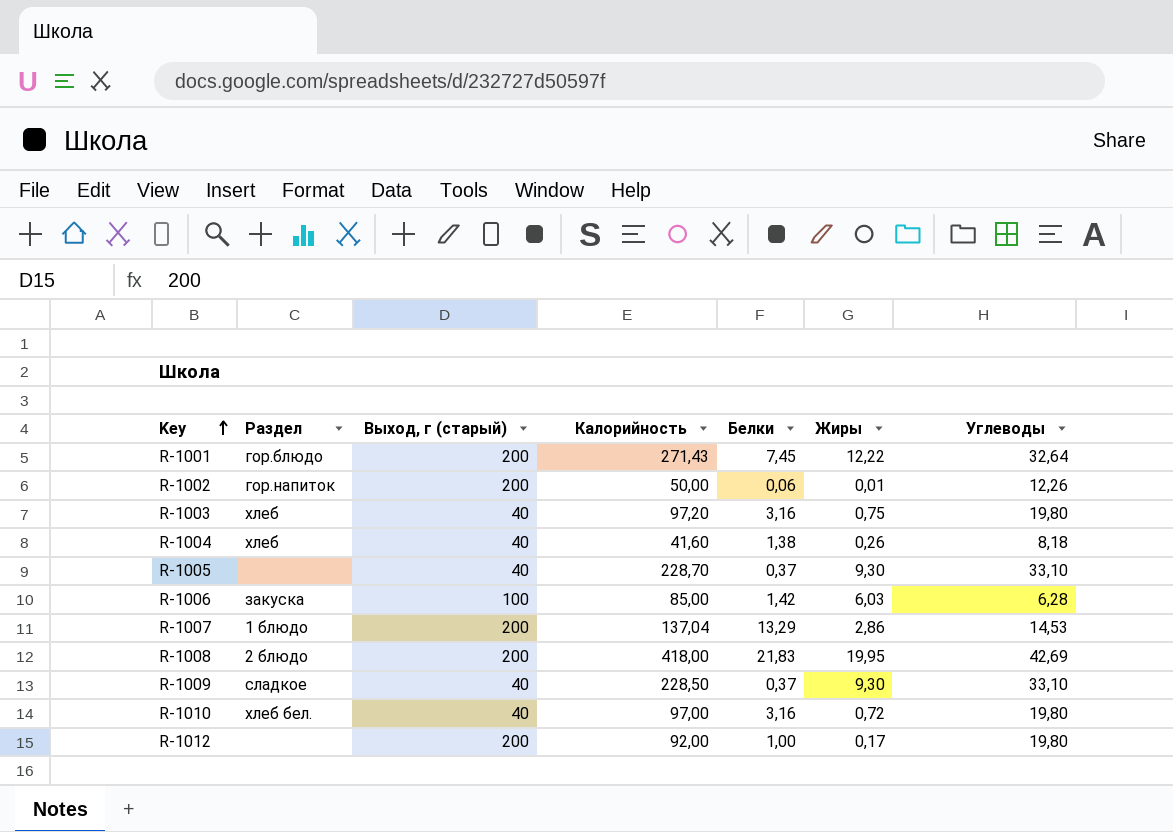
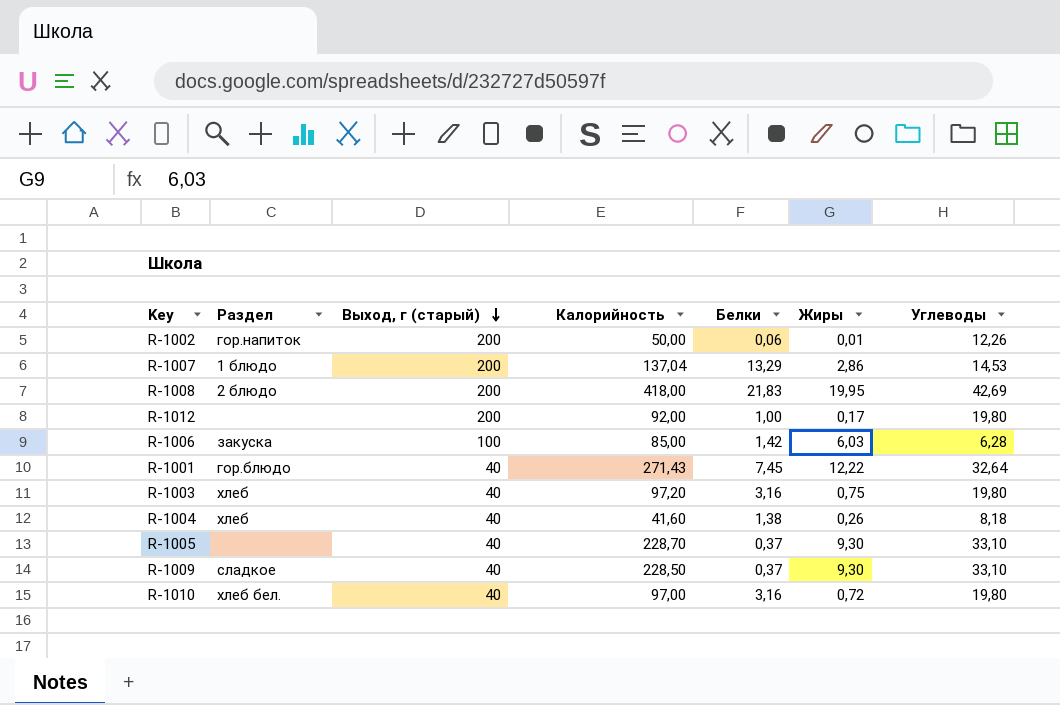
row order: Key ascending -> Выход, г (старый) descending
R-1001 | Выход, г (старый): 200 -> 40

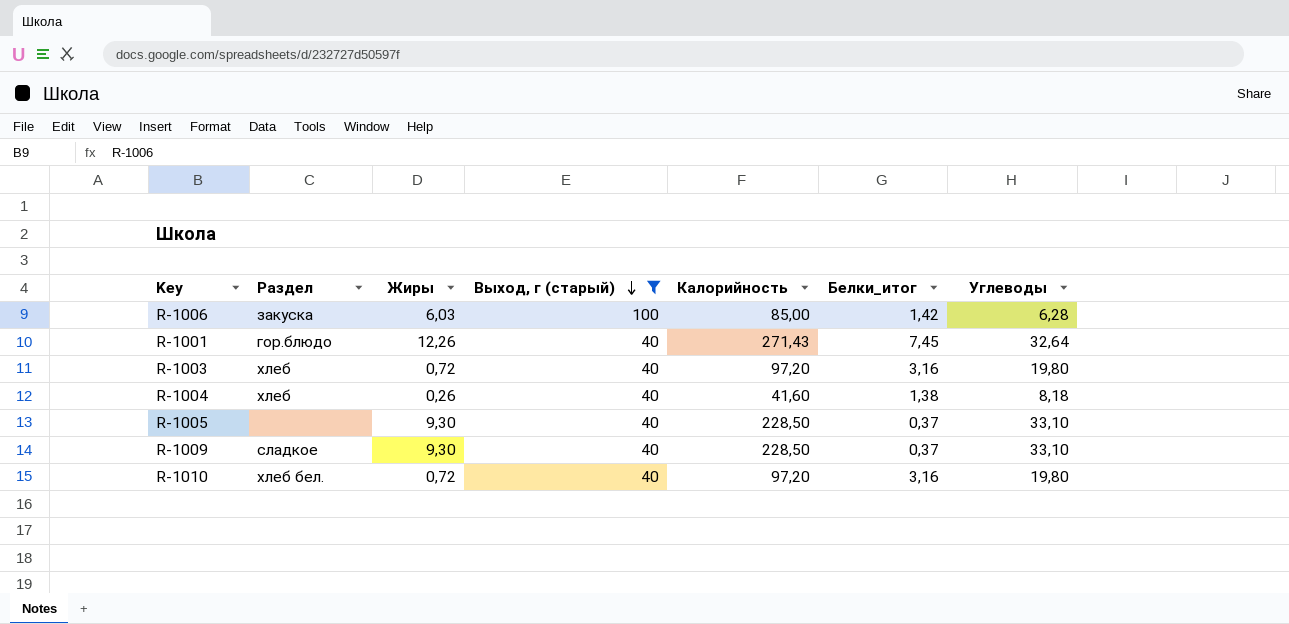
filter: none -> Выход, г (старый) != 200
column Жиры | position: 6 -> 3
column name: Белки -> Белки_итог
R-1001 | Жиры: 12,22 -> 12,26
R-1003 | Жиры: 0,75 -> 0,72
R-1005 | Калорийность: 228,70 -> 228,50
R-1010 | Калорийность: 97,00 -> 97,20

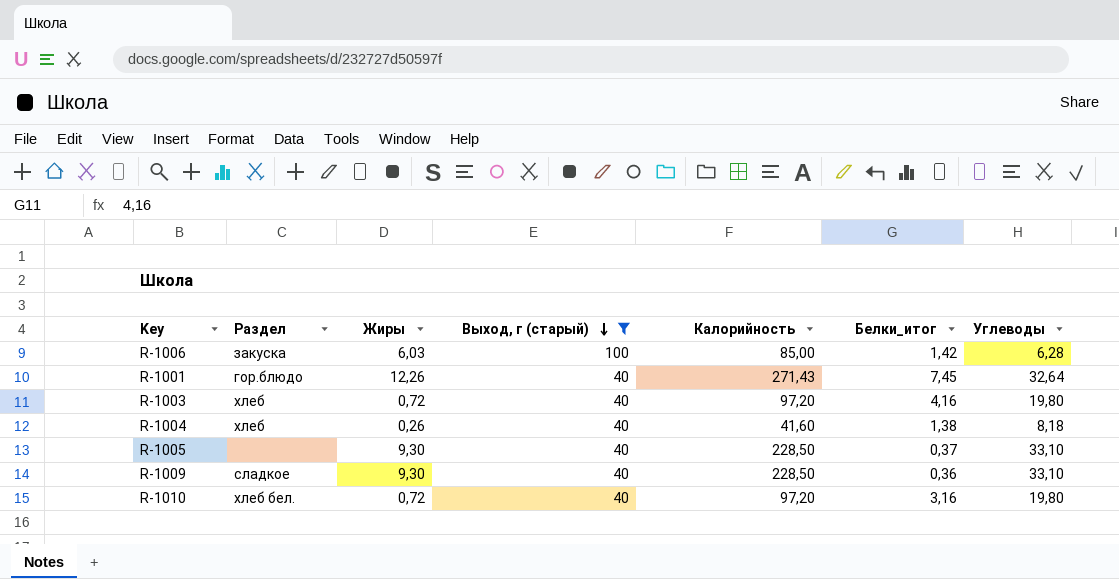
R-1003 | Белки_итог: 3,16 -> 4,16
R-1009 | Белки_итог: 0,37 -> 0,36

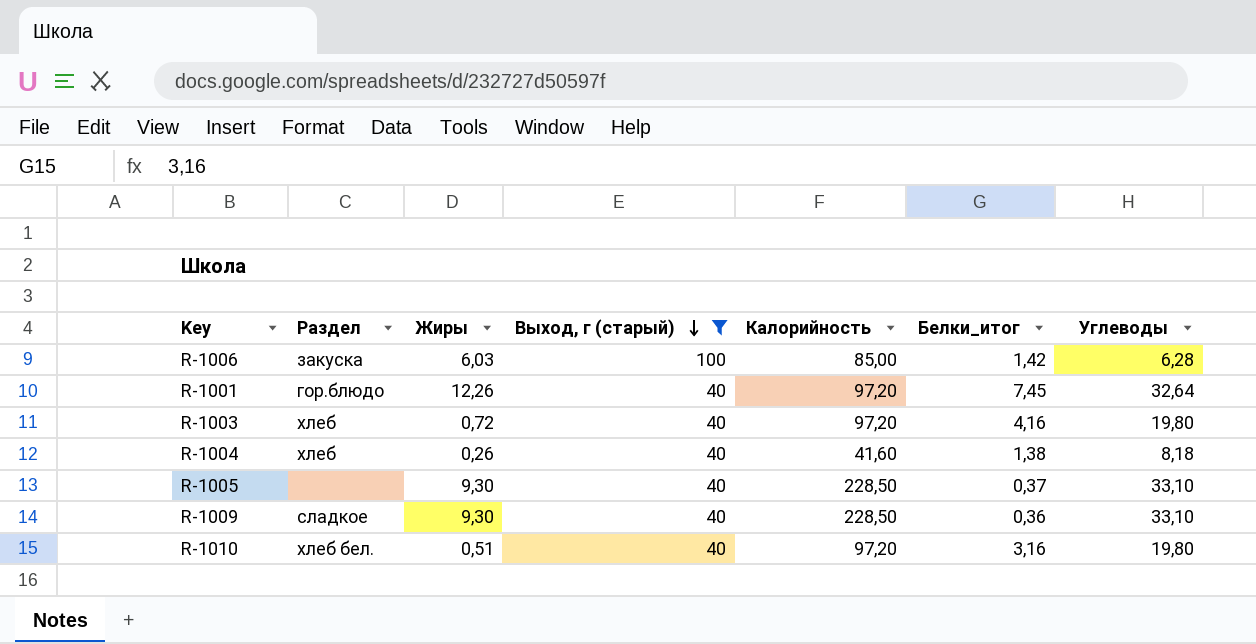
R-1001 | Калорийность: 271,43 -> 97,20
R-1010 | Жиры: 0,72 -> 0,51

